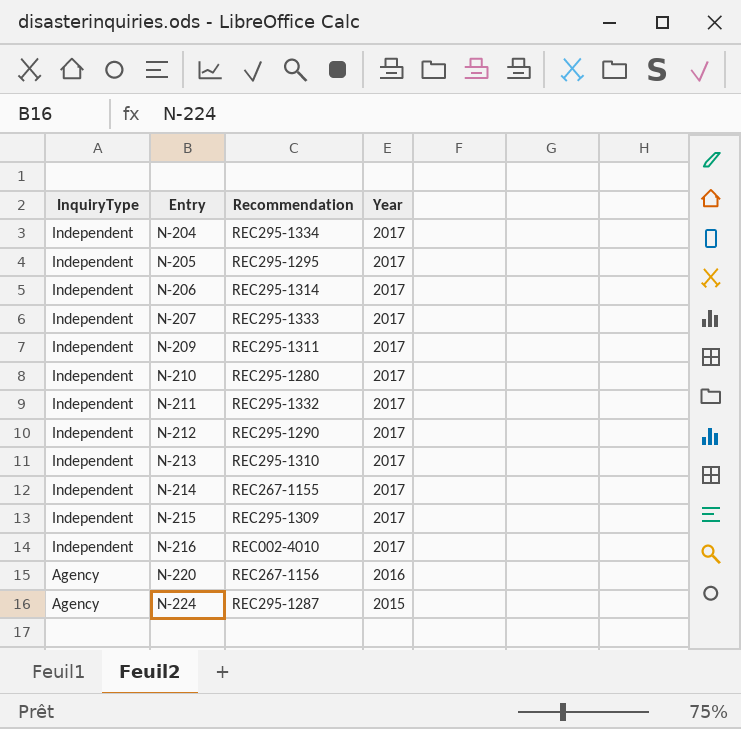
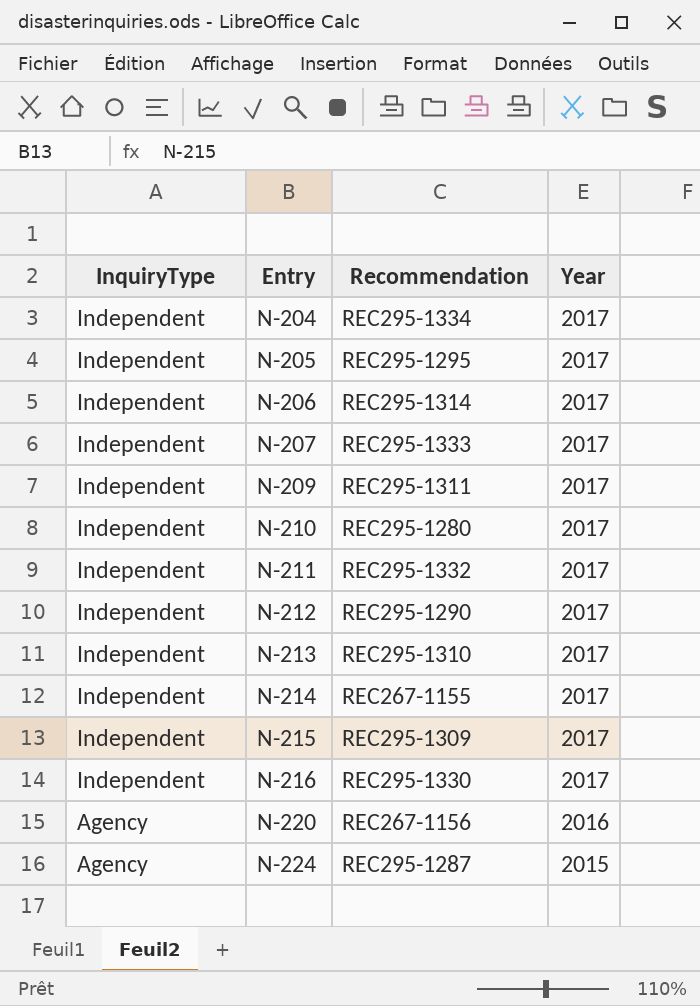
N-216 | Recommendation: REC002-4010 -> REC295-1330

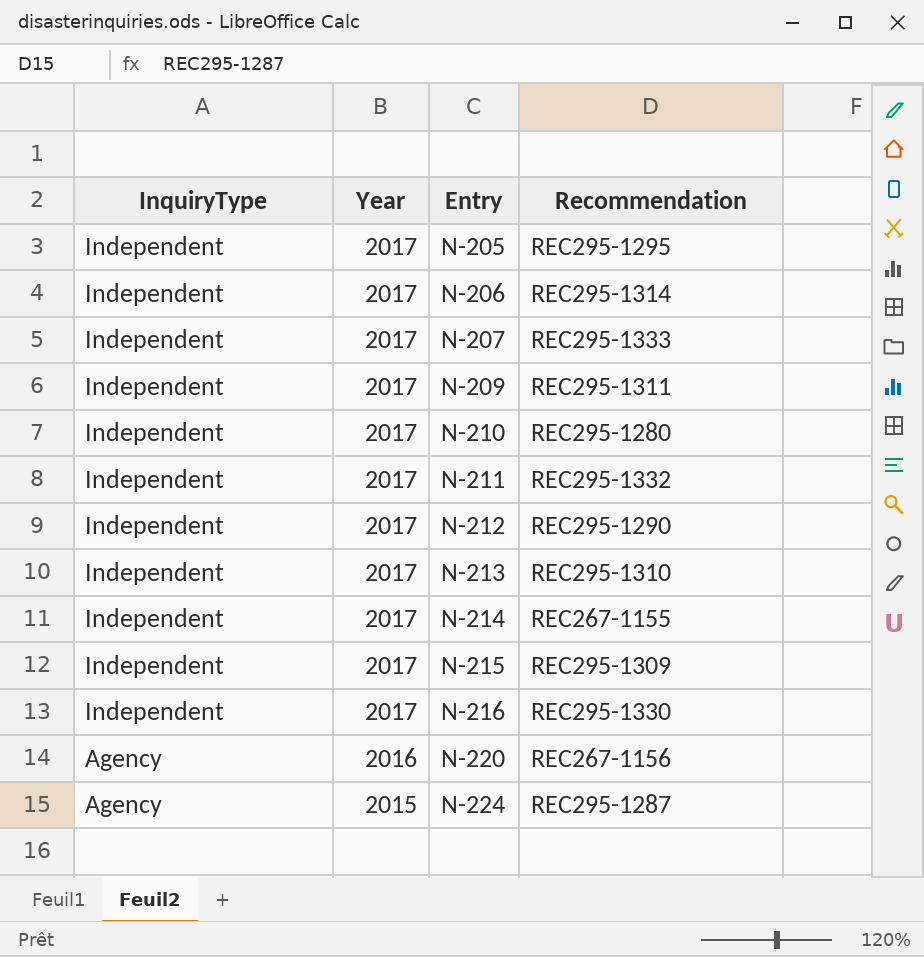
column Year | position: 4 -> 2
row N-204: Independent | REC295-1334 | 2017 -> none

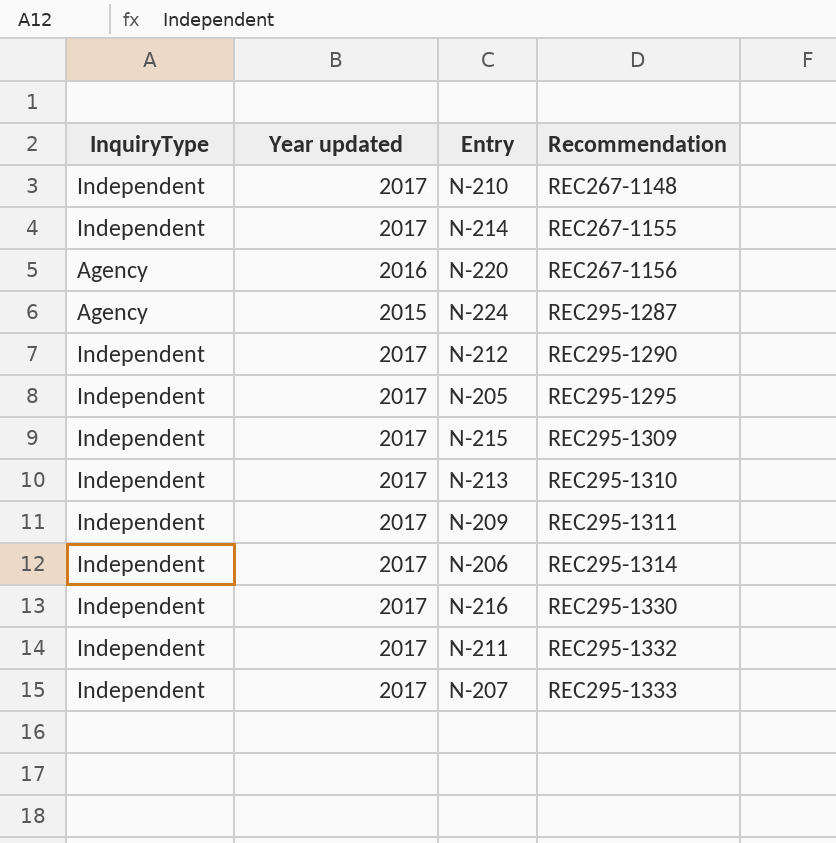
row order: InquiryType descending -> Recommendation ascending
column name: Year -> Year updated
N-210 | Recommendation: REC295-1280 -> REC267-1148

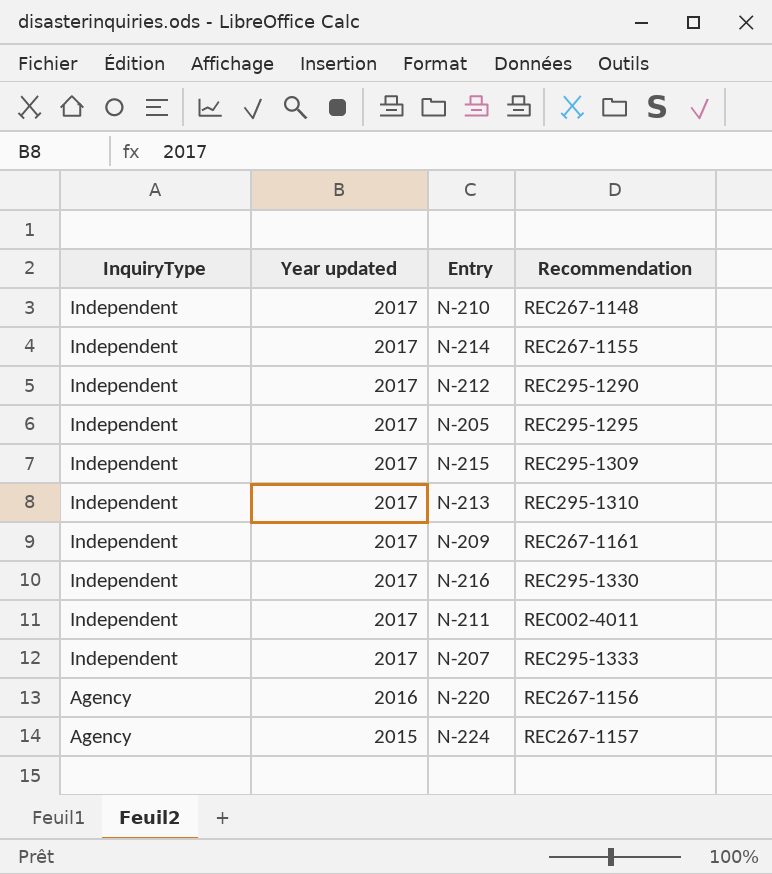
row order: Recommendation ascending -> InquiryType descending
row N-206: Independent | 2017 | REC295-1314 -> none
N-209 | Recommendation: REC295-1311 -> REC267-1161
N-211 | Recommendation: REC295-1332 -> REC002-4011
N-224 | Recommendation: REC295-1287 -> REC267-1157

